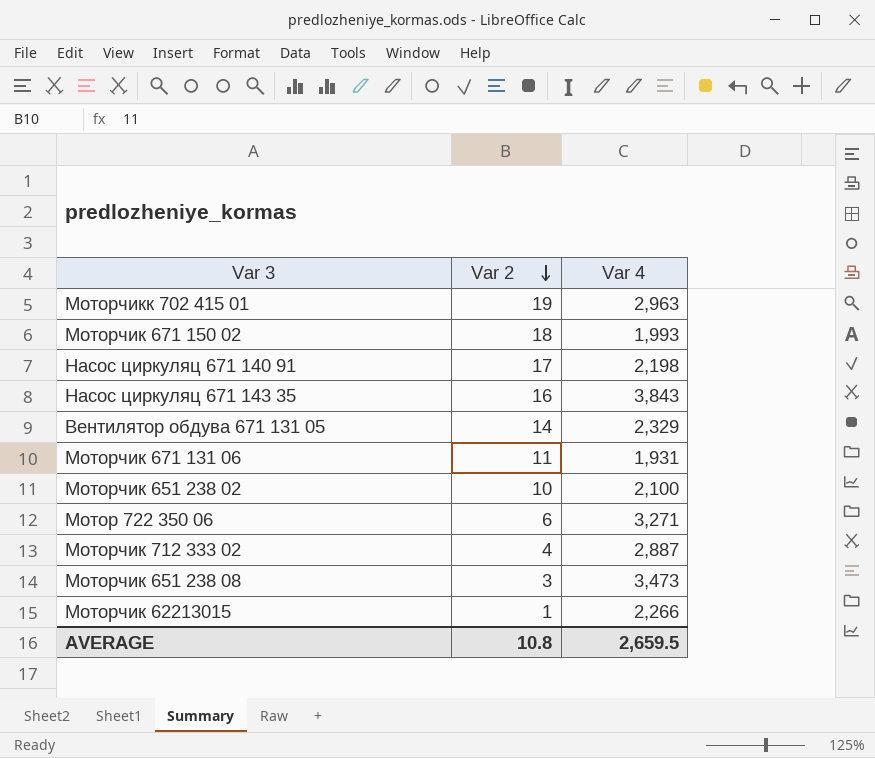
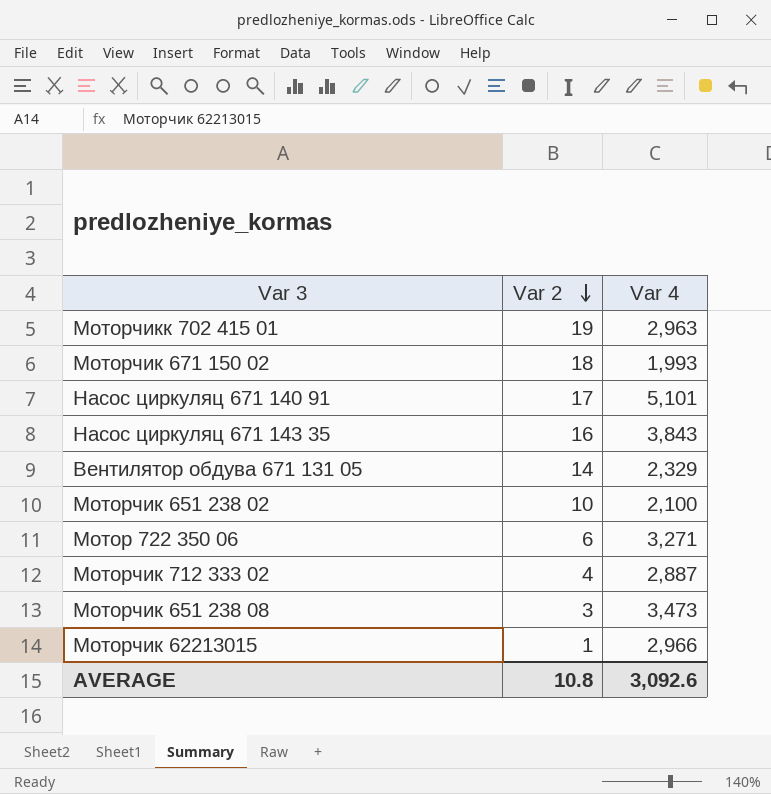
row Моторчик 671 131 06: 11 | 1,931 -> none
Насос циркуляц 671 140 91 | Var 4: 2,198 -> 5,101
Моторчик 62213015 | Var 4: 2,266 -> 2,966
AVERAGE | Var 4: 2,659.5 -> 3,092.6

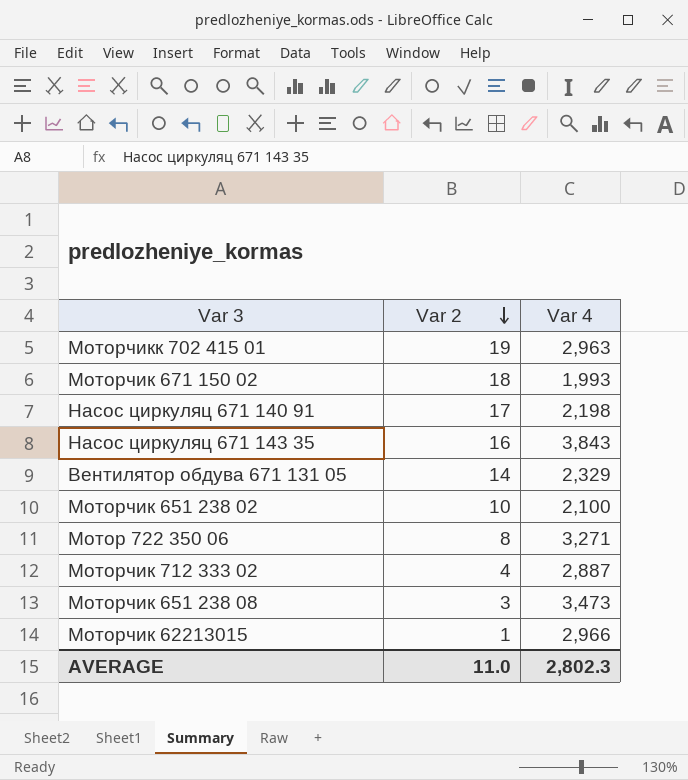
Насос циркуляц 671 140 91 | Var 4: 5,101 -> 2,198
Мотор 722 350 06 | Var 2: 6 -> 8
AVERAGE | Var 2: 10.8 -> 11.0
AVERAGE | Var 4: 3,092.6 -> 2,802.3

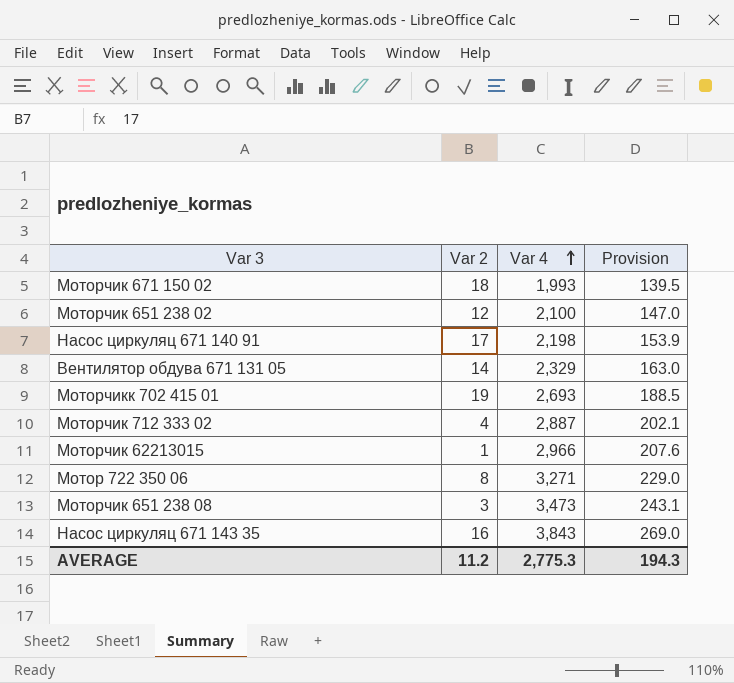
row order: Var 2 descending -> Var 4 ascending
column Provision | formula: none -> [Var 4] * 0.07
Моторчик 651 238 02 | Var 2: 10 -> 12
Моторчикк 702 415 01 | Var 4: 2,963 -> 2,693
AVERAGE | Var 2: 11.0 -> 11.2
AVERAGE | Var 4: 2,802.3 -> 2,775.3

